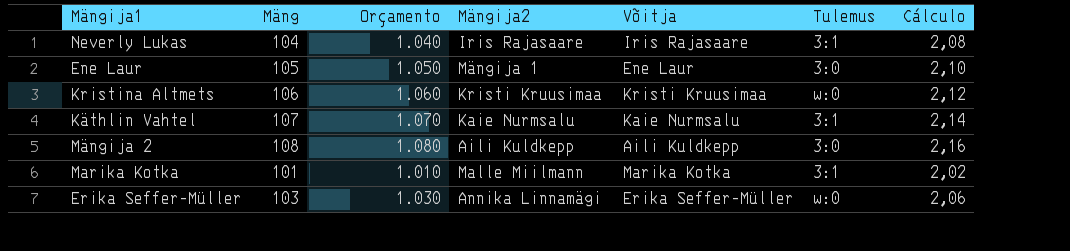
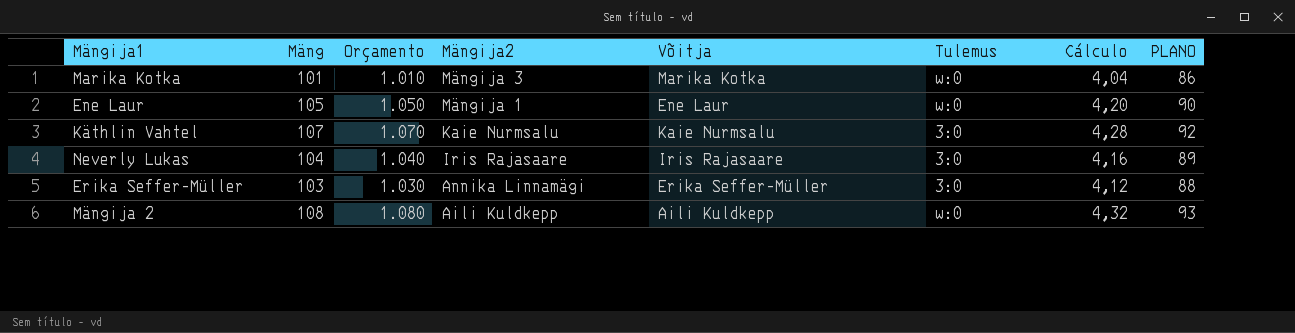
row order: none -> Mängija2 descending
column Cálculo | formula: [Mäng] * 0,02 -> [Mäng] * 0,04
column PLANO | formula: none -> [Mäng] - 15
row Kristina Altmets: 106 | 1.060 | Kristi Kruusimaa | Kristi Kruusimaa | w:0 | 2,12 -> none
Marika Kotka | Mängija2: Malle Miilmann -> Mängija 3
Marika Kotka | Tulemus: 3:1 -> w:0
Ene Laur | Tulemus: 3:0 -> w:0
Käthlin Vahtel | Tulemus: 3:1 -> 3:0
Neverly Lukas | Tulemus: 3:1 -> 3:0
Erika Seffer-Müller | Tulemus: w:0 -> 3:0
Mängija 2 | Tulemus: 3:0 -> w:0

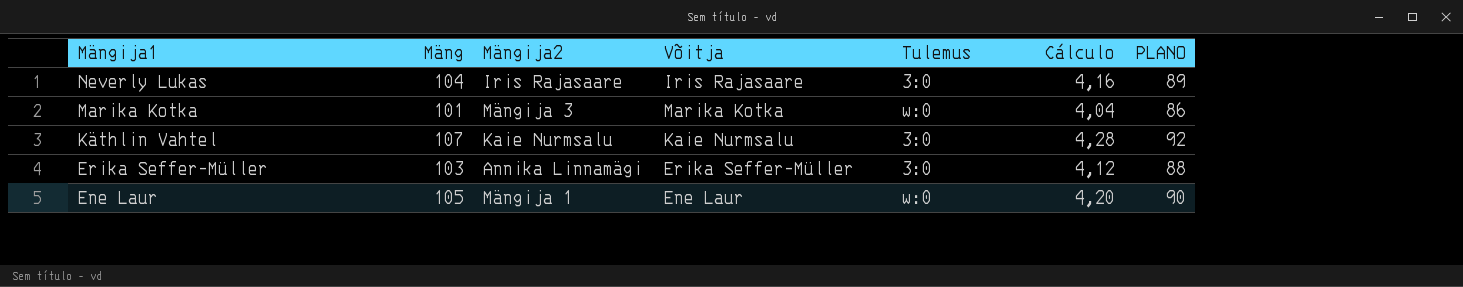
row order: Mängija2 descending -> Mängija1 descending
column Orçamento | formula: [Mäng] * 10 -> none
row Mängija 2: 108 | 1.080 | Aili Kuldkepp | Aili Kuldkepp | w:0 | 4,32 | 93 -> none

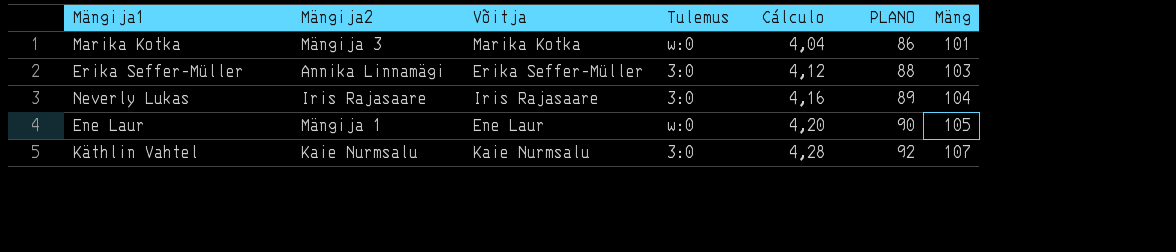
row order: Mängija1 descending -> Cálculo ascending
column Mäng | position: 2 -> 7

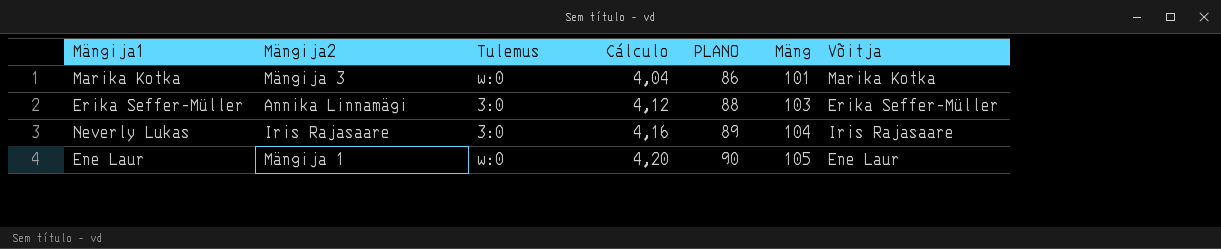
column Võitja | position: 3 -> 7
row Käthlin Vahtel: Kaie Nurmsalu | Kaie Nurmsalu | 3:0 | 4,28 | 92 | 107 -> none

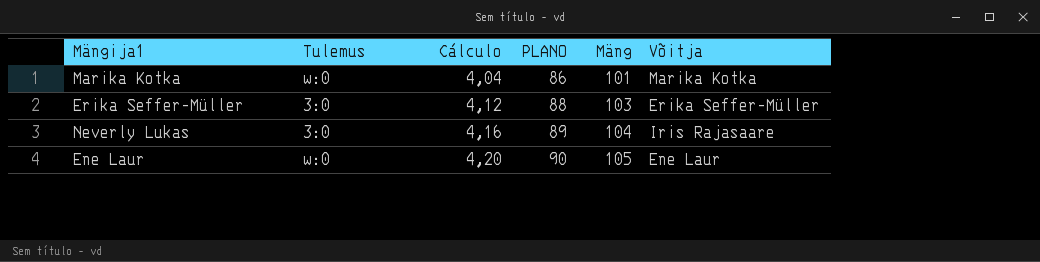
column Mängija2 | position: 2 -> none

